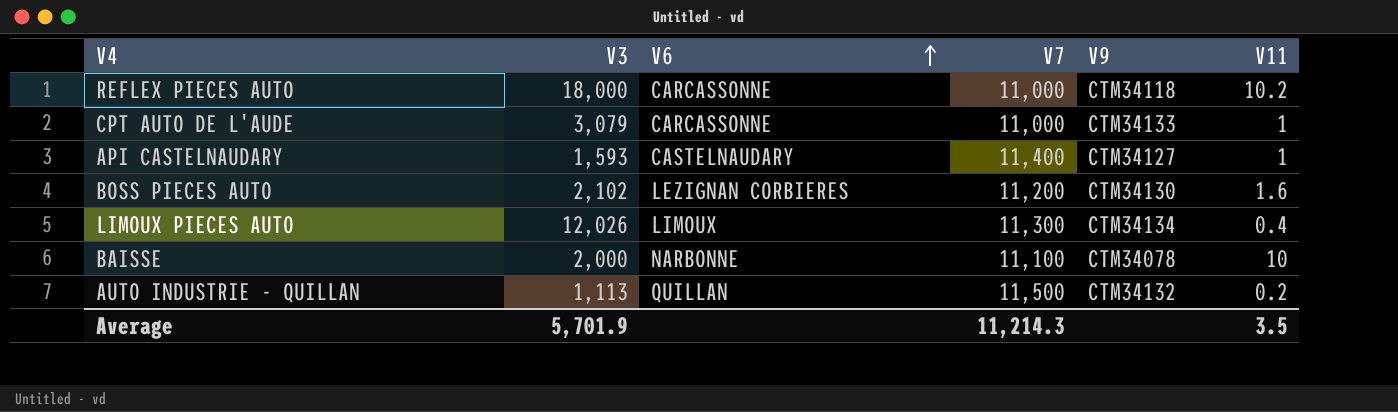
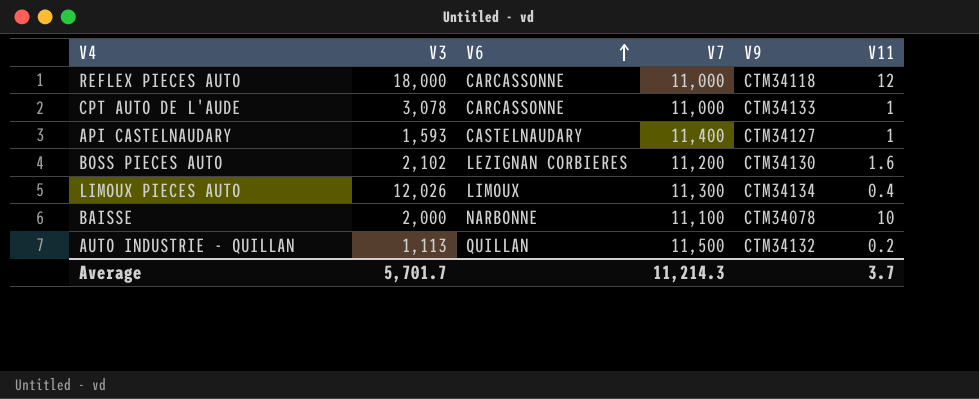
REFLEX PIECES AUTO | V11: 10.2 -> 12
CPT AUTO DE L'AUDE | V3: 3,079 -> 3,078
Average | V3: 5,701.9 -> 5,701.7
Average | V11: 3.5 -> 3.7

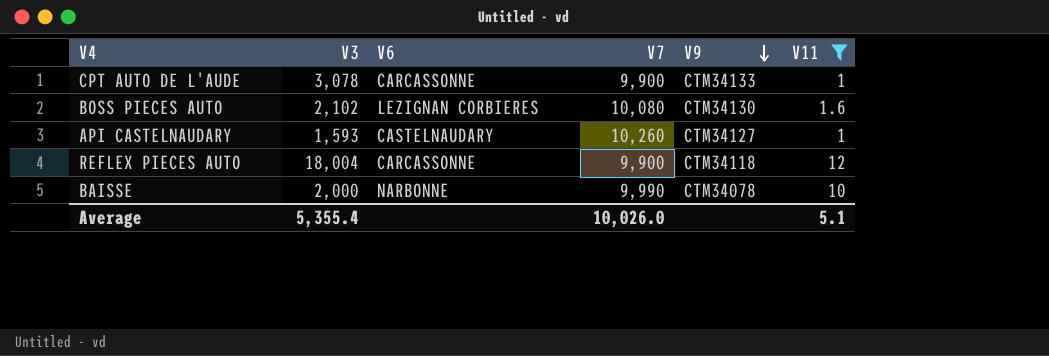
filter: none -> V11 >= 1
row order: V6 ascending -> V9 descending
CPT AUTO DE L'AUDE | V7: 11,000 -> 9,900
BOSS PIECES AUTO | V7: 11,200 -> 10,080
API CASTELNAUDARY | V7: 11,400 -> 10,260
REFLEX PIECES AUTO | V3: 18,000 -> 18,004
REFLEX PIECES AUTO | V7: 11,000 -> 9,900
BAISSE | V7: 11,100 -> 9,990
Average | V3: 5,701.7 -> 5,355.4
Average | V7: 11,214.3 -> 10,026.0
Average | V11: 3.7 -> 5.1

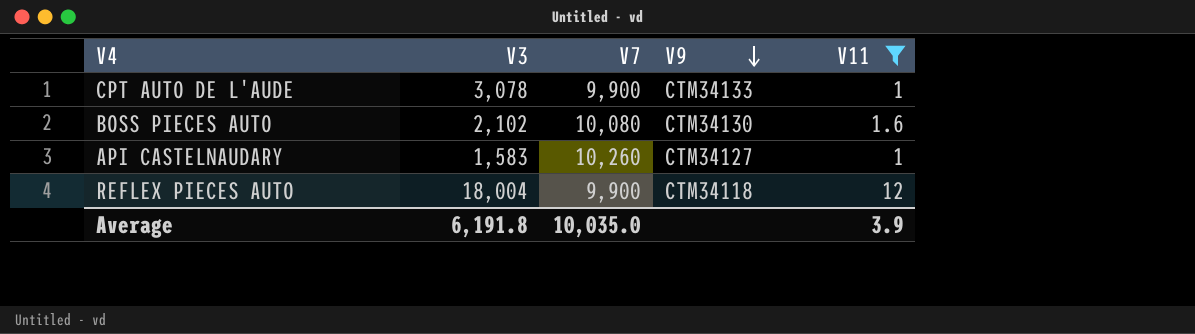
column V6 | position: 3 -> none
row BAISSE: 2,000 | NARBONNE | 9,990 | CTM34078 | 10 -> none
API CASTELNAUDARY | V3: 1,593 -> 1,583
Average | V3: 5,355.4 -> 6,191.8
Average | V7: 10,026.0 -> 10,035.0
Average | V11: 5.1 -> 3.9

